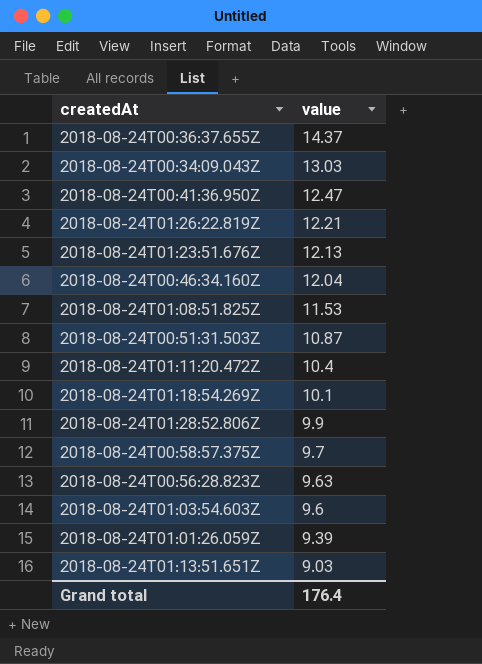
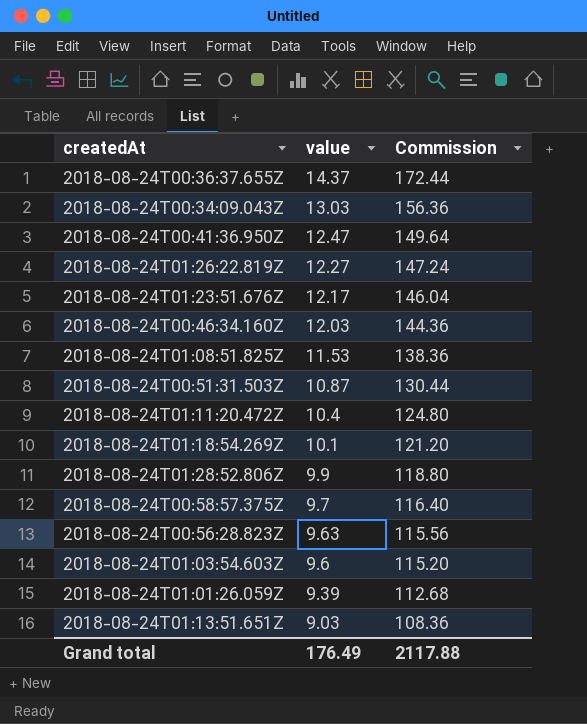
column Commission | formula: none -> [value] * 12
2018-08-24T01:26:22.819Z | value: 12.21 -> 12.27
2018-08-24T01:23:51.676Z | value: 12.13 -> 12.17
2018-08-24T00:46:34.160Z | value: 12.04 -> 12.03
Grand total | value: 176.4 -> 176.49

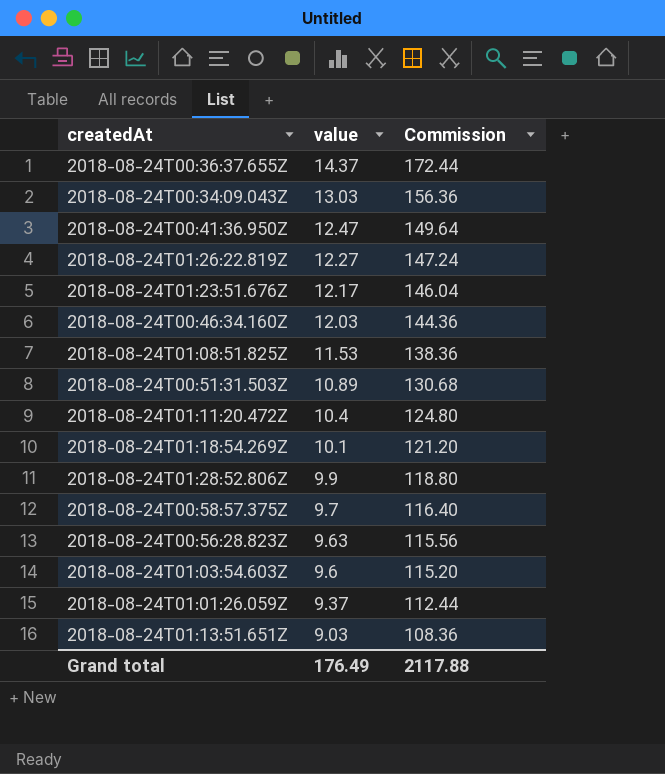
2018-08-24T00:51:31.503Z | value: 10.87 -> 10.89
2018-08-24T00:51:31.503Z | Commission: 130.44 -> 130.68
2018-08-24T01:01:26.059Z | value: 9.39 -> 9.37
2018-08-24T01:01:26.059Z | Commission: 112.68 -> 112.44

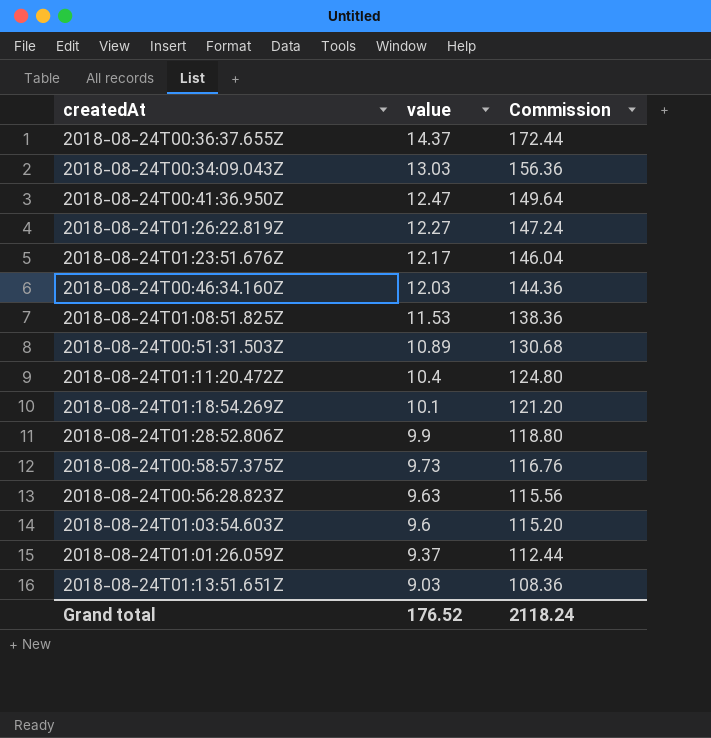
2018-08-24T00:58:57.375Z | value: 9.7 -> 9.73
2018-08-24T00:58:57.375Z | Commission: 116.40 -> 116.76
Grand total | value: 176.49 -> 176.52
Grand total | Commission: 2117.88 -> 2118.24

